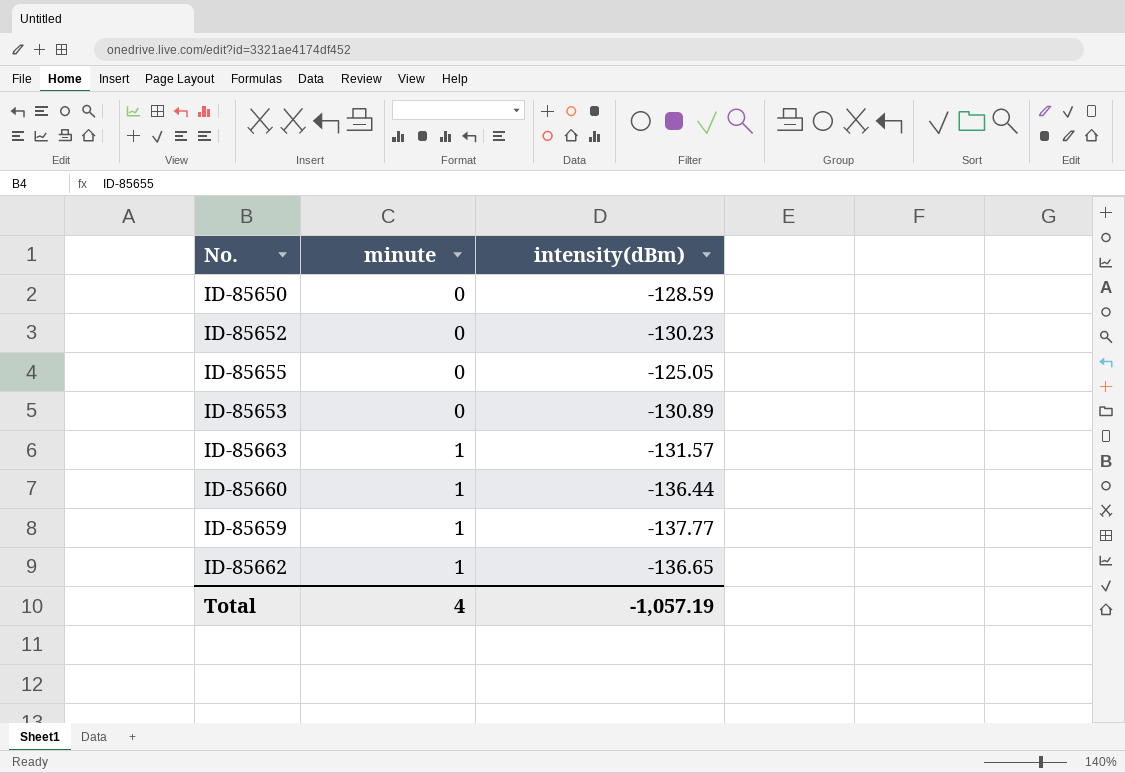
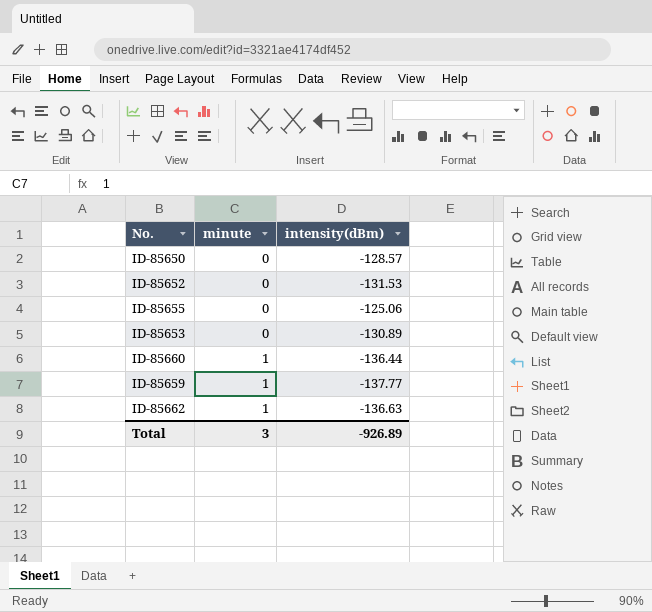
row ID-85663: 1 | -131.57 -> none
ID-85650 | intensity(dBm): -128.59 -> -128.57
ID-85652 | intensity(dBm): -130.23 -> -131.53
ID-85655 | intensity(dBm): -125.05 -> -125.06
ID-85662 | intensity(dBm): -136.65 -> -136.63
Total | minute: 4 -> 3
Total | intensity(dBm): -1,057.19 -> -926.89

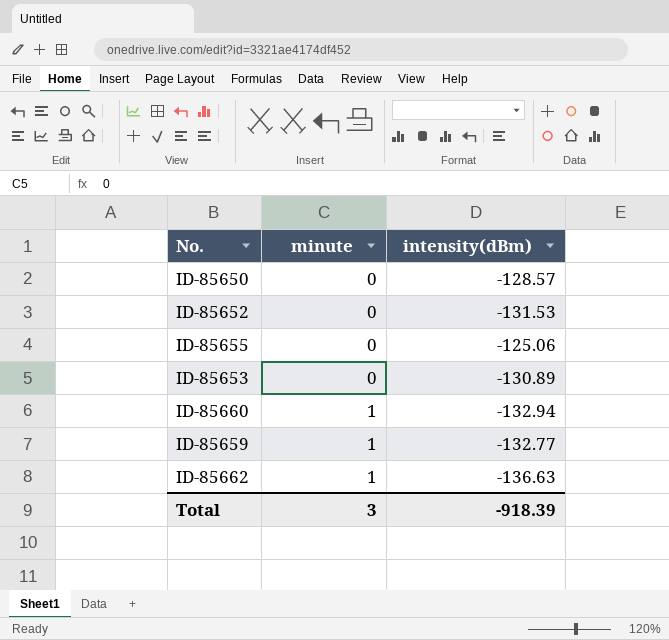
ID-85660 | intensity(dBm): -136.44 -> -132.94
ID-85659 | intensity(dBm): -137.77 -> -132.77
Total | intensity(dBm): -926.89 -> -918.39

